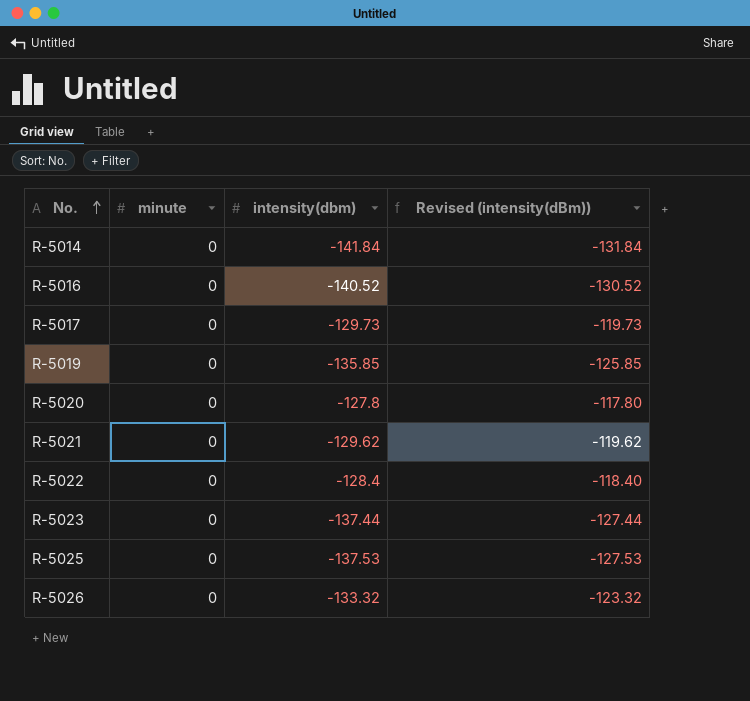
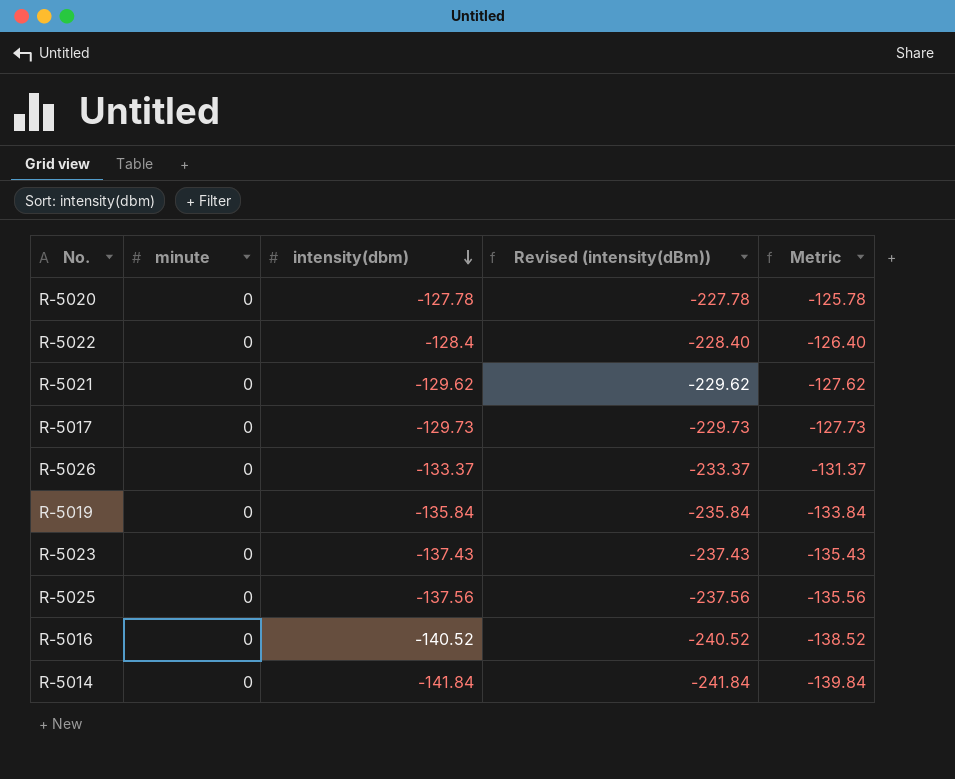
row order: No. ascending -> intensity(dbm) descending
column Revised (intensity(dBm)) | formula: [intensity(dbm)] + 10 -> [intensity(dbm)] - 100
column Metric | formula: none -> [intensity(dbm)] + 2
R-5020 | intensity(dbm): -127.8 -> -127.78
R-5026 | intensity(dbm): -133.32 -> -133.37
R-5019 | intensity(dbm): -135.85 -> -135.84
R-5023 | intensity(dbm): -137.44 -> -137.43
R-5025 | intensity(dbm): -137.53 -> -137.56

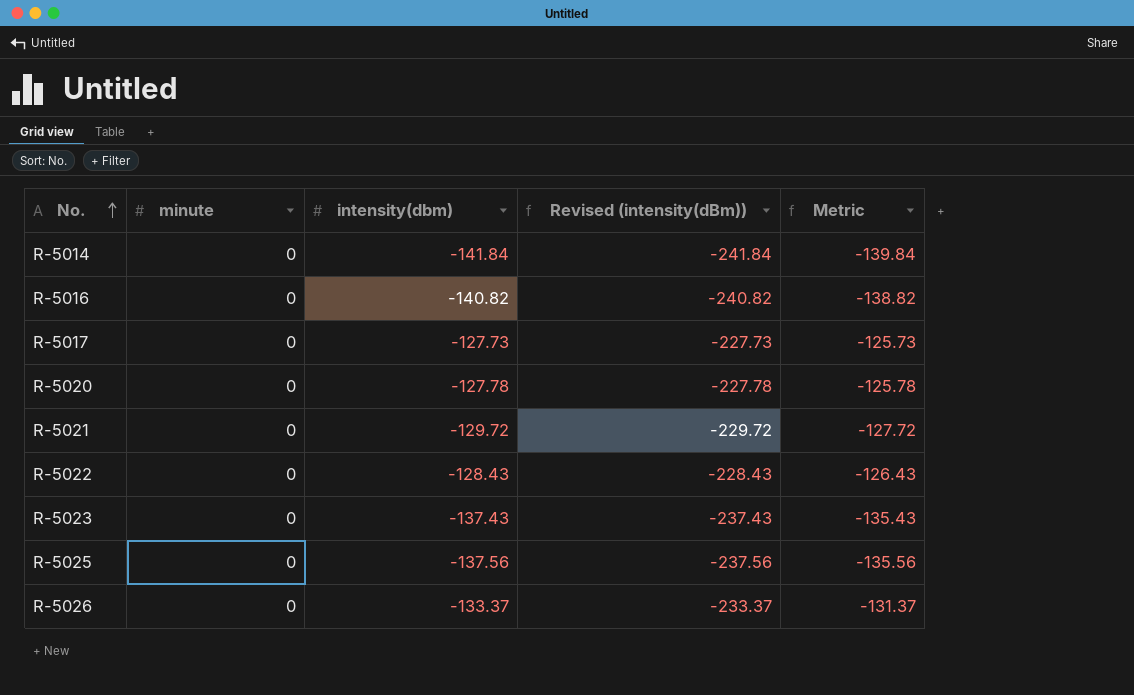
row order: intensity(dbm) descending -> No. ascending
row R-5019: 0 | -135.84 | -235.84 | -133.84 -> none
R-5016 | intensity(dbm): -140.52 -> -140.82
R-5016 | Revised (intensity(dBm)): -240.52 -> -240.82
R-5016 | Metric: -138.52 -> -138.82
R-5017 | intensity(dbm): -129.73 -> -127.73
R-5017 | Revised (intensity(dBm)): -229.73 -> -227.73
R-5017 | Metric: -127.73 -> -125.73
R-5021 | intensity(dbm): -129.62 -> -129.72
R-5021 | Revised (intensity(dBm)): -229.62 -> -229.72
R-5021 | Metric: -127.62 -> -127.72
R-5022 | intensity(dbm): -128.4 -> -128.43
R-5022 | Revised (intensity(dBm)): -228.40 -> -228.43
R-5022 | Metric: -126.40 -> -126.43

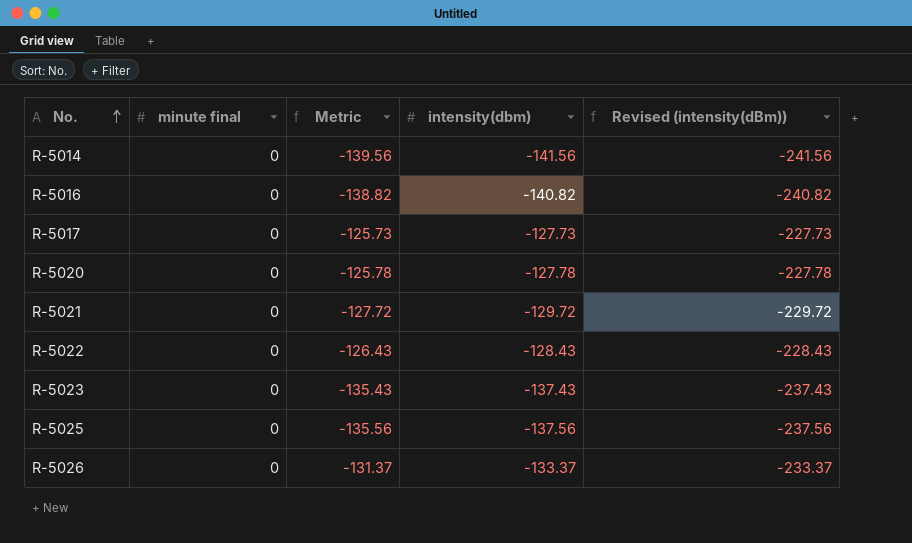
column name: minute -> minute final
column Metric | position: 5 -> 3
R-5014 | Metric: -139.84 -> -139.56
R-5014 | intensity(dbm): -141.84 -> -141.56
R-5014 | Revised (intensity(dBm)): -241.84 -> -241.56

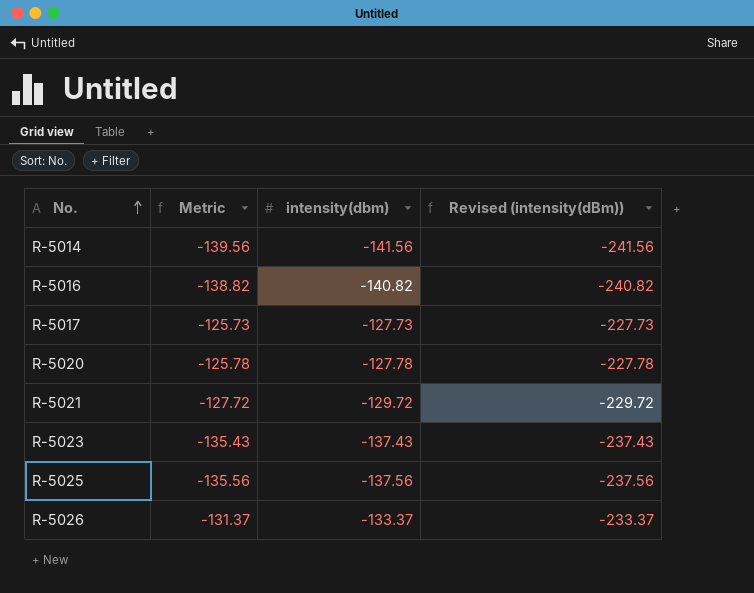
column minute final | position: 2 -> none
row R-5022: 0 | -126.43 | -128.43 | -228.43 -> none

